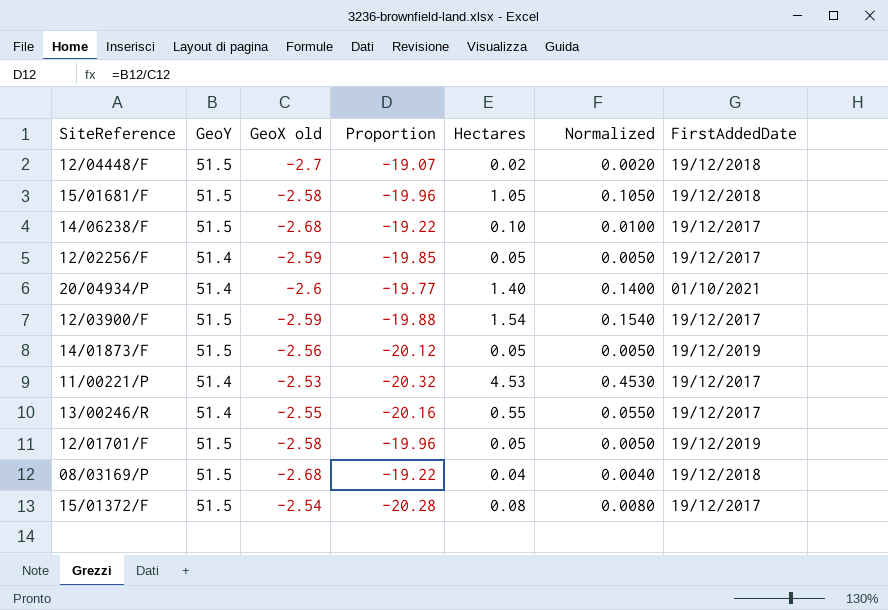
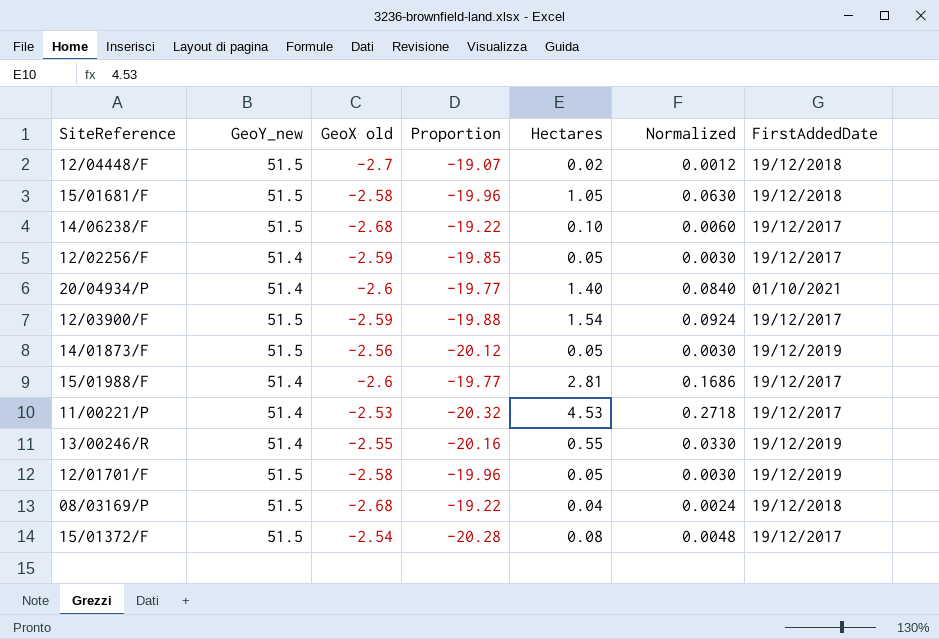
column name: GeoY -> GeoY_new
column Normalized | formula: [Hectares] * 0.1 -> [Hectares] * 0.06
row 15/01988/F: none -> 51.4 | -2.6 | -19.77 | 2.81 | 0.1686 | 19/12/2017
13/00246/R | FirstAddedDate: 19/12/2017 -> 19/12/2019

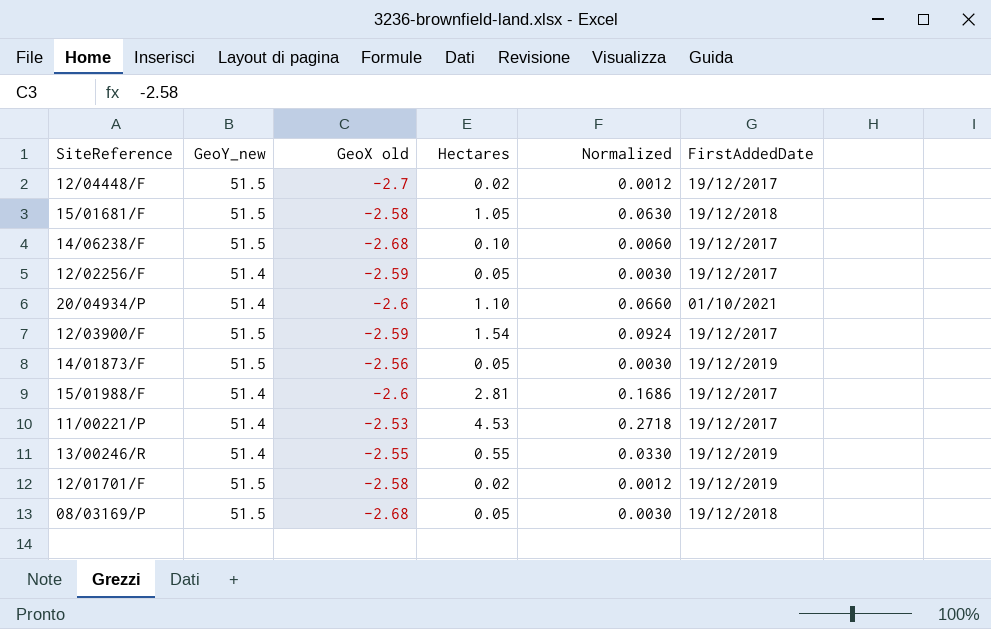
column Proportion | formula: [GeoY_new] / [GeoX old] -> none
row 15/01372/F: 51.5 | -2.54 | -20.28 | 0.08 | 0.0048 | 19/12/2017 -> none
12/04448/F | FirstAddedDate: 19/12/2018 -> 19/12/2017
20/04934/P | Hectares: 1.40 -> 1.10
20/04934/P | Normalized: 0.0840 -> 0.0660
12/01701/F | Hectares: 0.05 -> 0.02
12/01701/F | Normalized: 0.0030 -> 0.0012
08/03169/P | Hectares: 0.04 -> 0.05
08/03169/P | Normalized: 0.0024 -> 0.0030

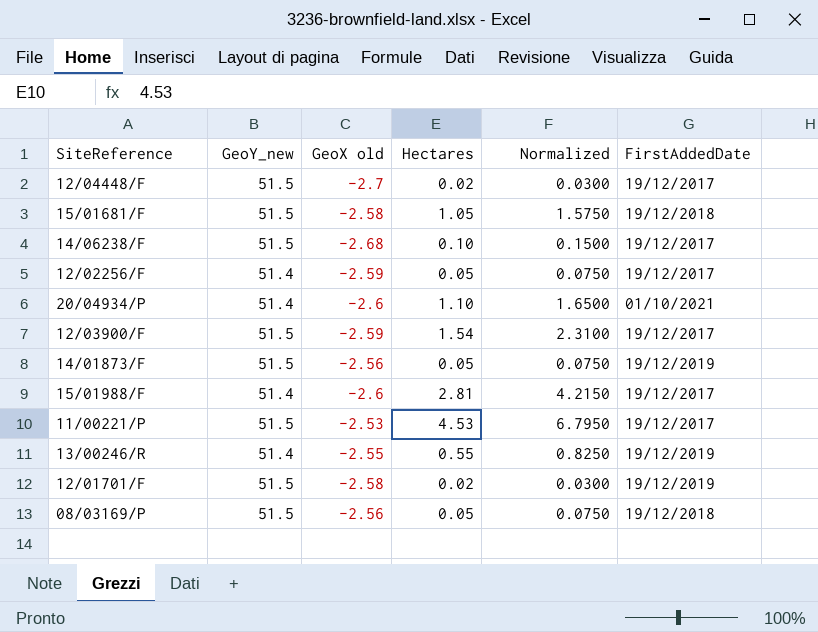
column Normalized | formula: [Hectares] * 0.06 -> [Hectares] * 1.5
11/00221/P | GeoY_new: 51.4 -> 51.5
08/03169/P | GeoX old: -2.68 -> -2.56

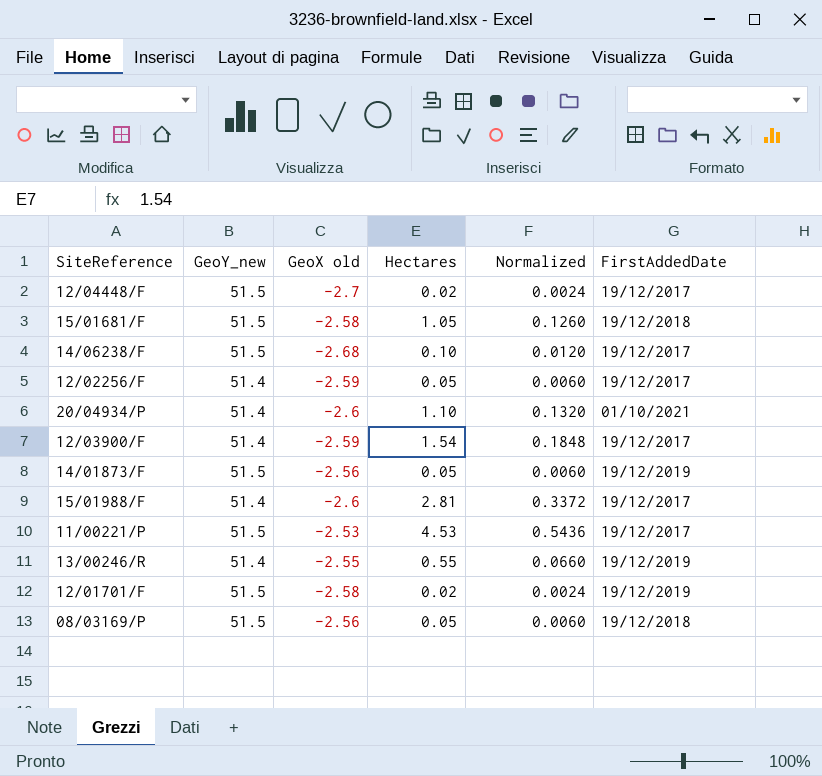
column Normalized | formula: [Hectares] * 1.5 -> [Hectares] * 0.12
12/03900/F | GeoY_new: 51.5 -> 51.4

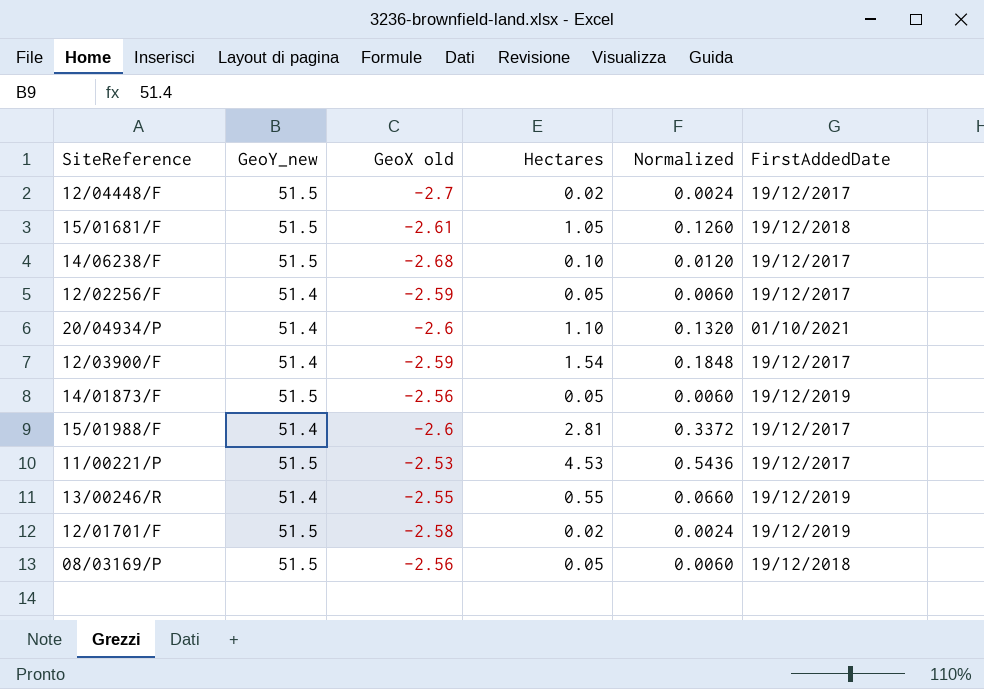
15/01681/F | GeoX old: -2.58 -> -2.61

